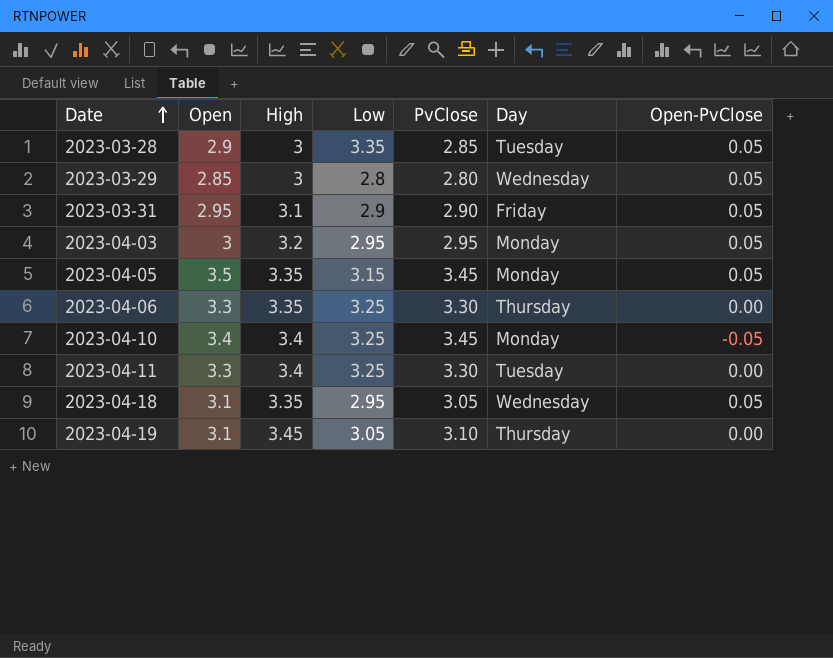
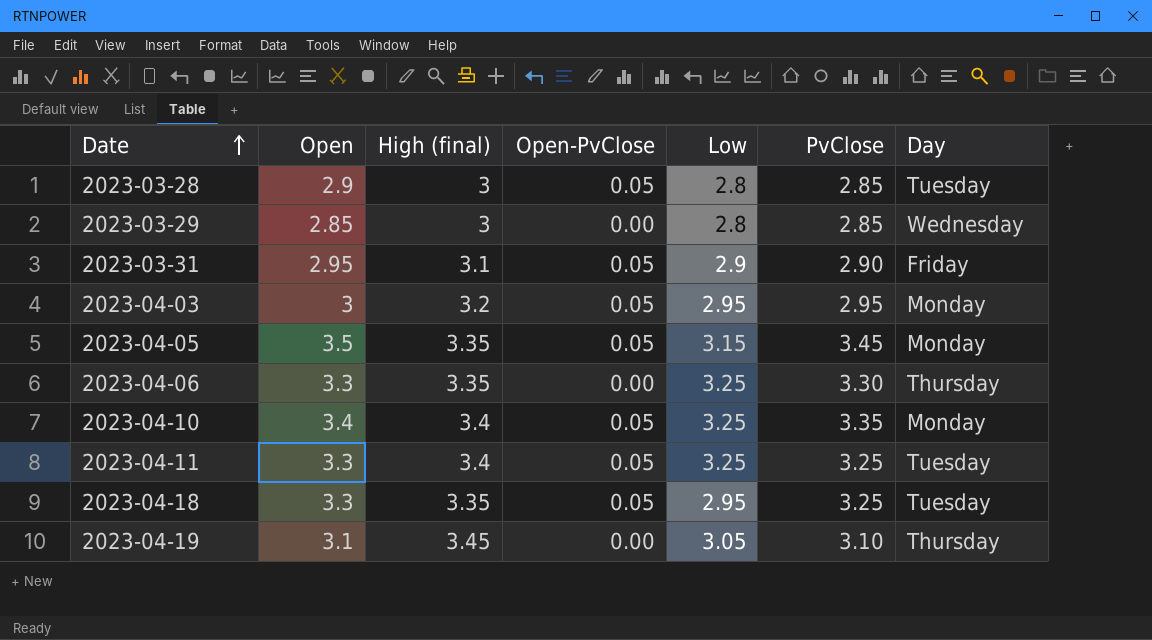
column name: High -> High (final)
column Open-PvClose | position: 7 -> 4
2023-03-28 | Low: 3.35 -> 2.8
2023-03-29 | Open-PvClose: 0.05 -> 0.00
2023-03-29 | PvClose: 2.80 -> 2.85
2023-04-10 | Open-PvClose: -0.05 -> 0.05
2023-04-10 | PvClose: 3.45 -> 3.35
2023-04-11 | Open-PvClose: 0.00 -> 0.05
2023-04-11 | PvClose: 3.30 -> 3.25
2023-04-18 | Open: 3.1 -> 3.3
2023-04-18 | PvClose: 3.05 -> 3.25
2023-04-18 | Day: Wednesday -> Tuesday

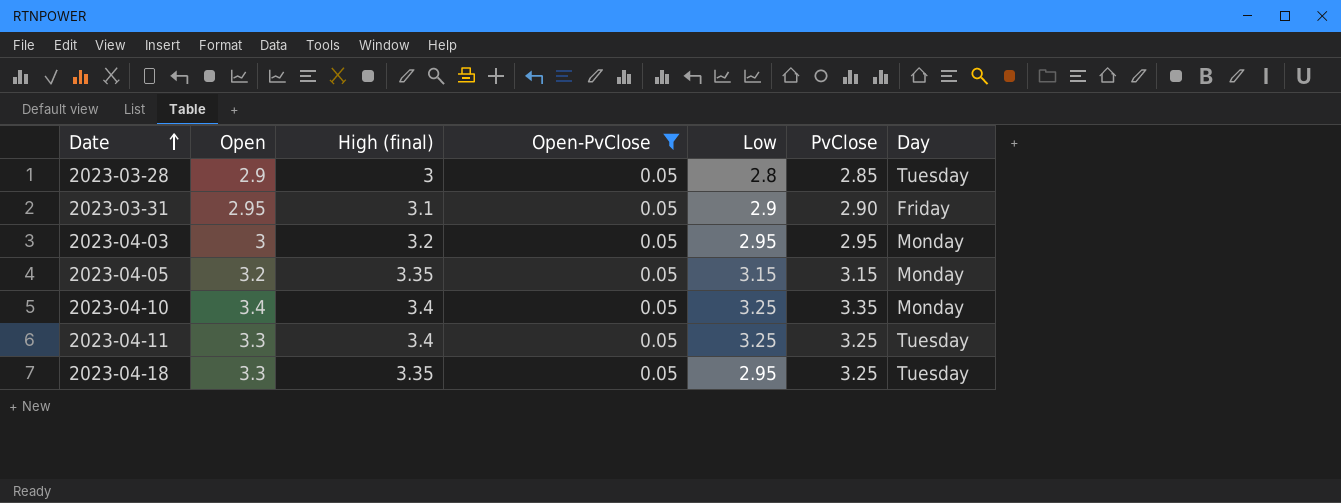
filter: none -> Open-PvClose = 0.05
2023-04-05 | Open: 3.5 -> 3.2
2023-04-05 | PvClose: 3.45 -> 3.15

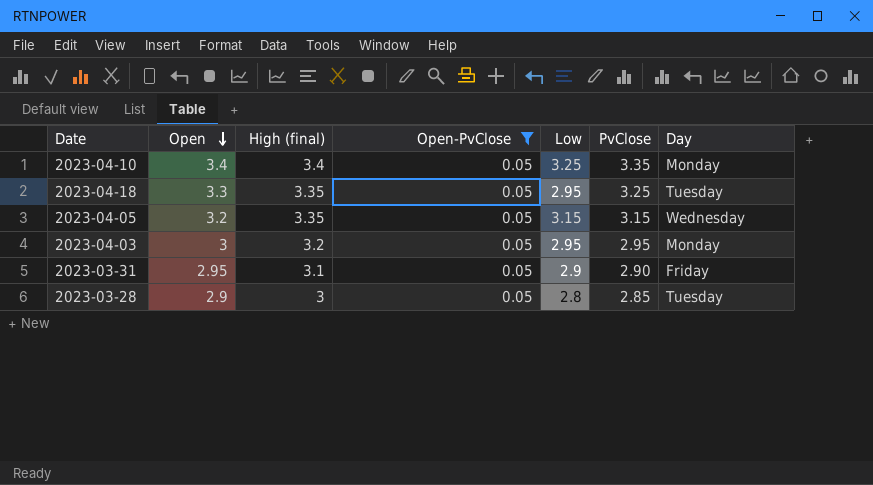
row order: Date ascending -> Open descending
row 2023-04-11: 3.3 | 3.4 | 0.05 | 3.25 | 3.25 | Tuesday -> none
2023-04-05 | Day: Monday -> Wednesday

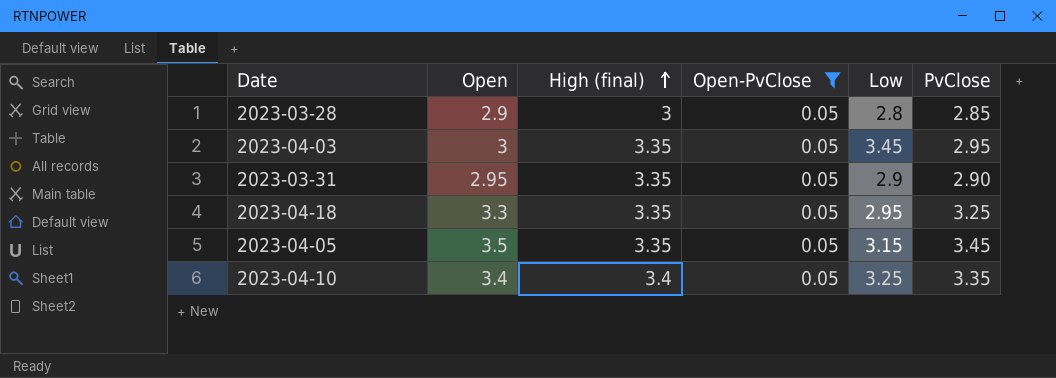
row order: Open descending -> High (final) ascending
column Day | position: 7 -> none
2023-04-03 | High (final): 3.2 -> 3.35
2023-04-03 | Low: 2.95 -> 3.45
2023-03-31 | High (final): 3.1 -> 3.35
2023-04-05 | Open: 3.2 -> 3.5
2023-04-05 | PvClose: 3.15 -> 3.45

